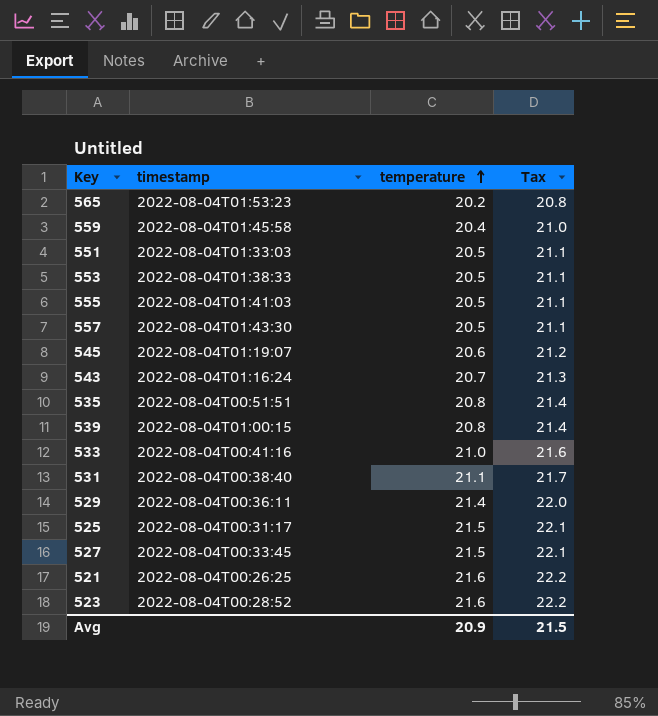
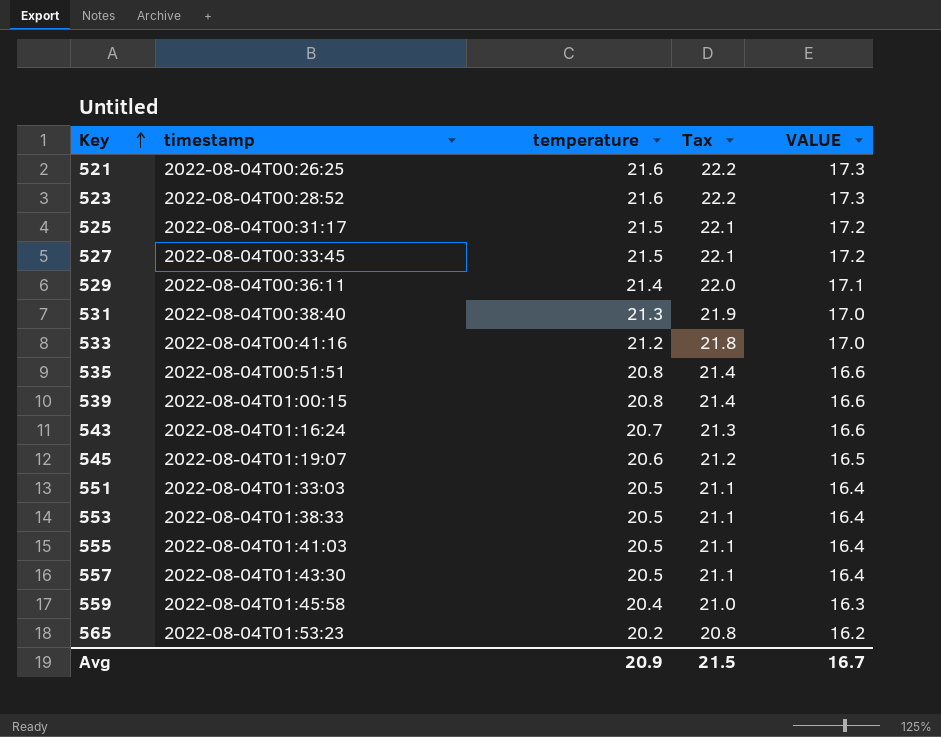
row order: temperature ascending -> Key ascending
column VALUE | formula: none -> [temperature] * 0.8
531 | temperature: 21.1 -> 21.3
531 | Tax: 21.7 -> 21.9
533 | temperature: 21.0 -> 21.2
533 | Tax: 21.6 -> 21.8

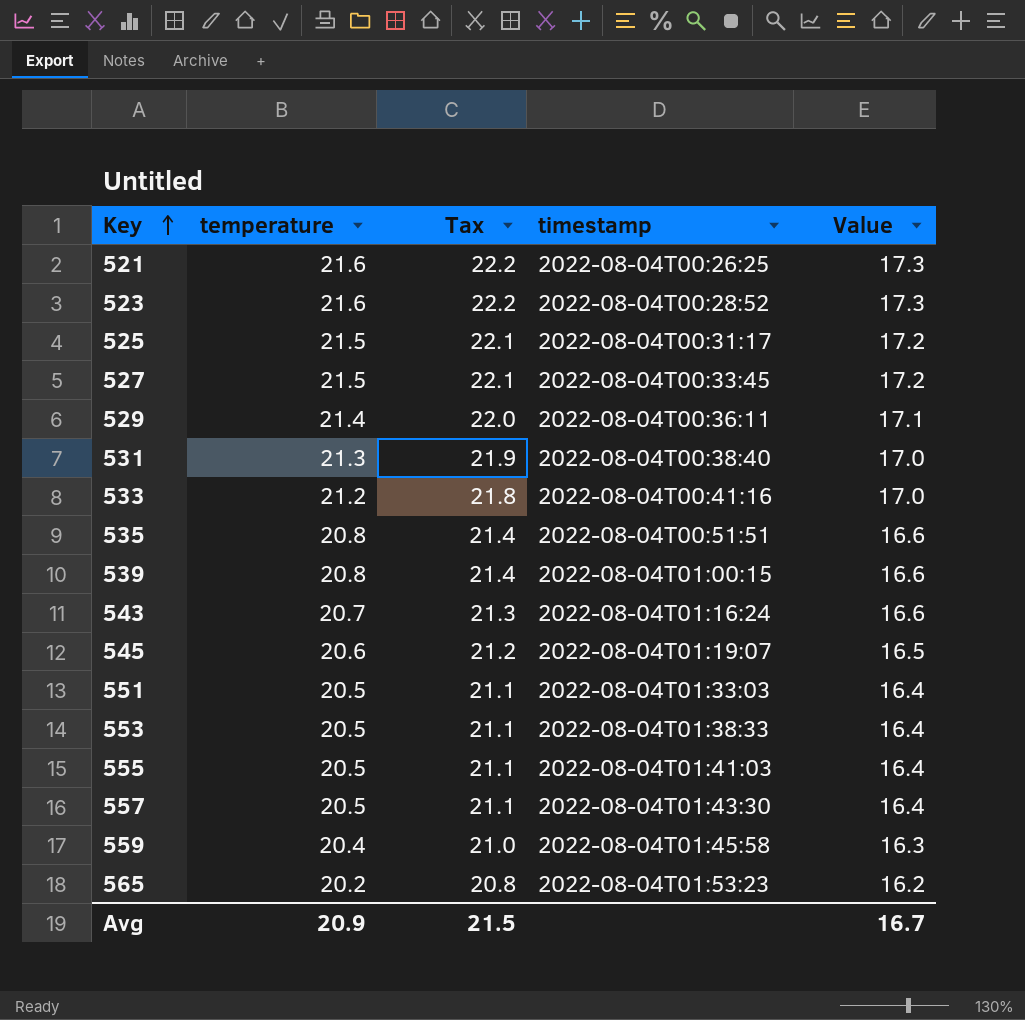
column timestamp | position: 2 -> 4
column name: VALUE -> Value

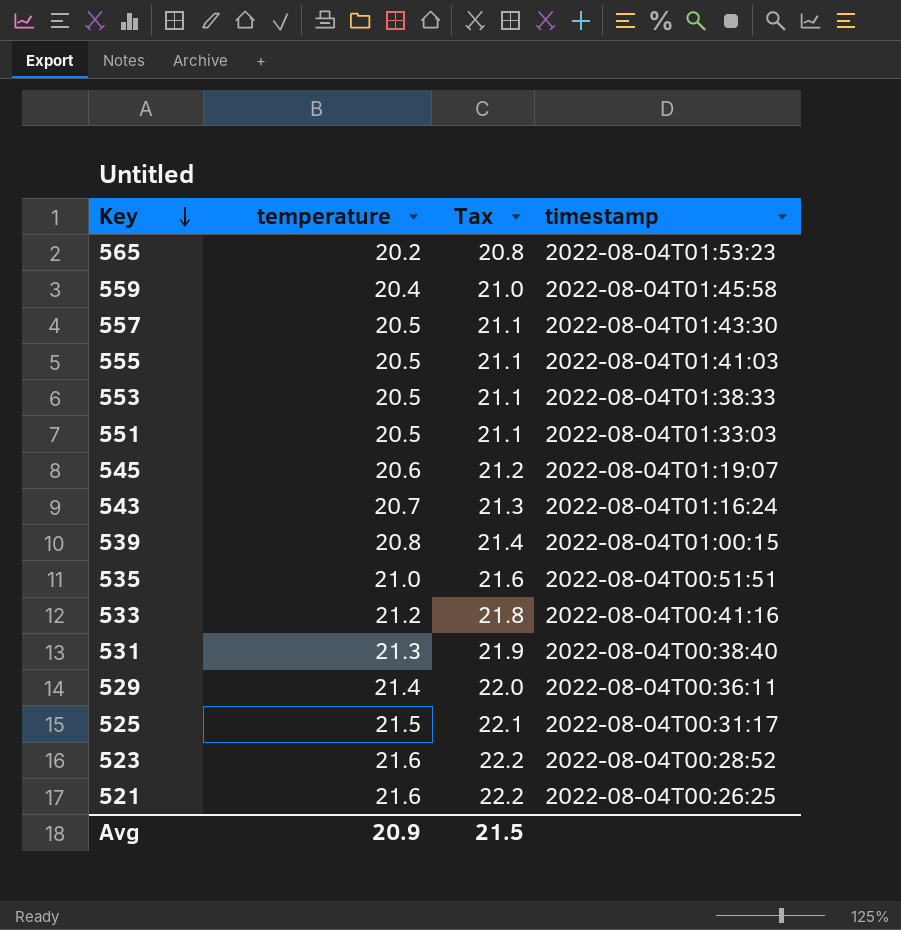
row order: Key ascending -> Key descending
column Value | formula: [temperature] * 0.8 -> none
row 527: 21.5 | 22.1 | 2022-08-04T00:33:45 | 17.2 -> none
535 | temperature: 20.8 -> 21.0
535 | Tax: 21.4 -> 21.6

